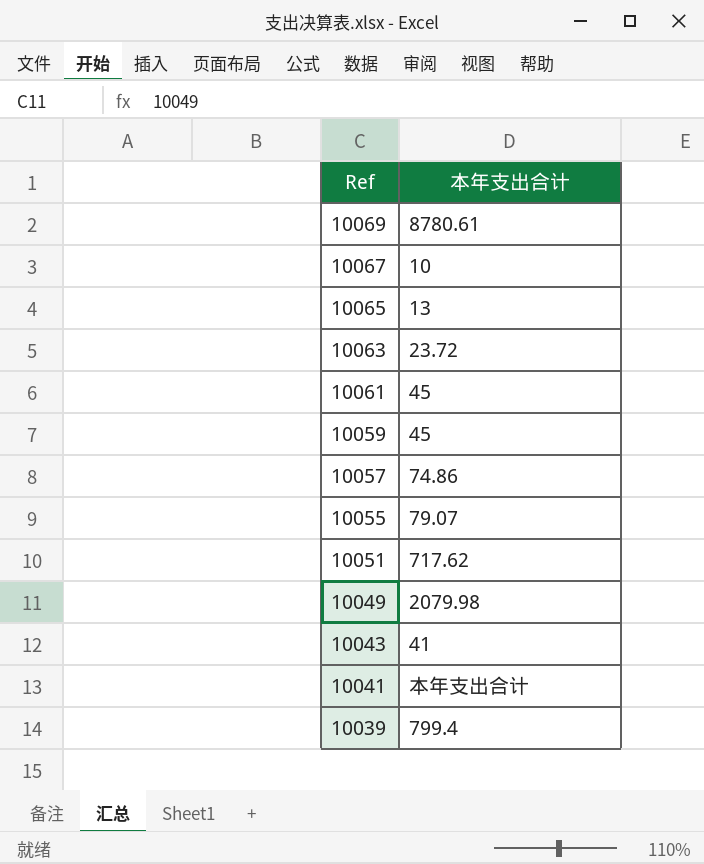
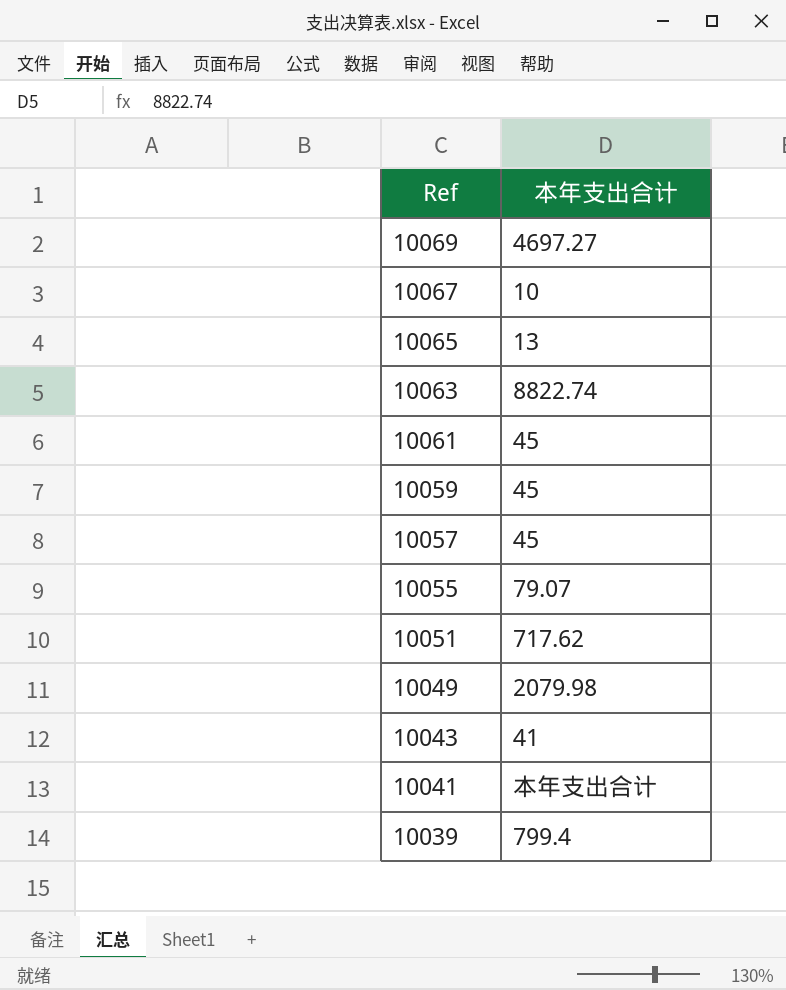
10069 | 本年支出合计: 8780.61 -> 4697.27
10063 | 本年支出合计: 23.72 -> 8822.74
10057 | 本年支出合计: 74.86 -> 45

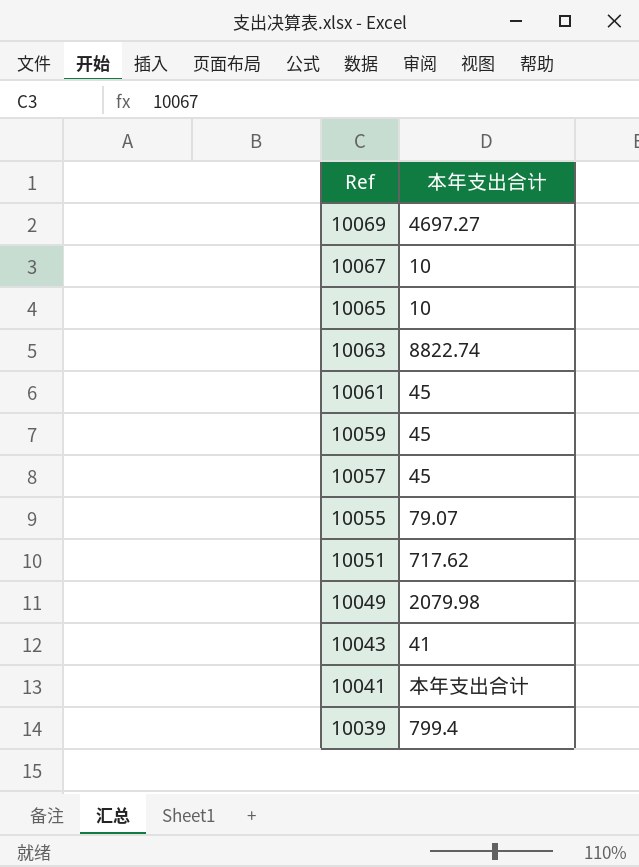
10065 | 本年支出合计: 13 -> 10

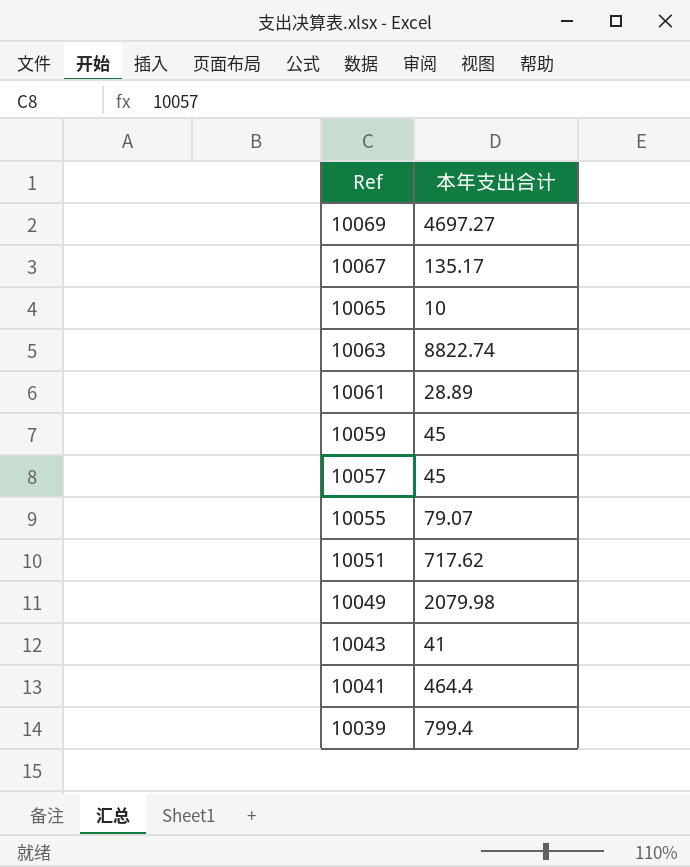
10067 | 本年支出合计: 10 -> 135.17
10061 | 本年支出合计: 45 -> 28.89
10041 | 本年支出合计: 本年支出合计 -> 464.4

